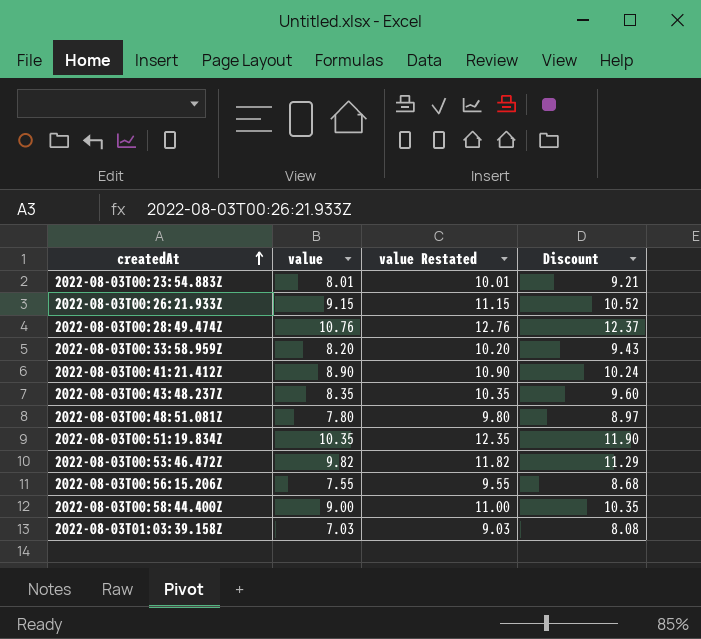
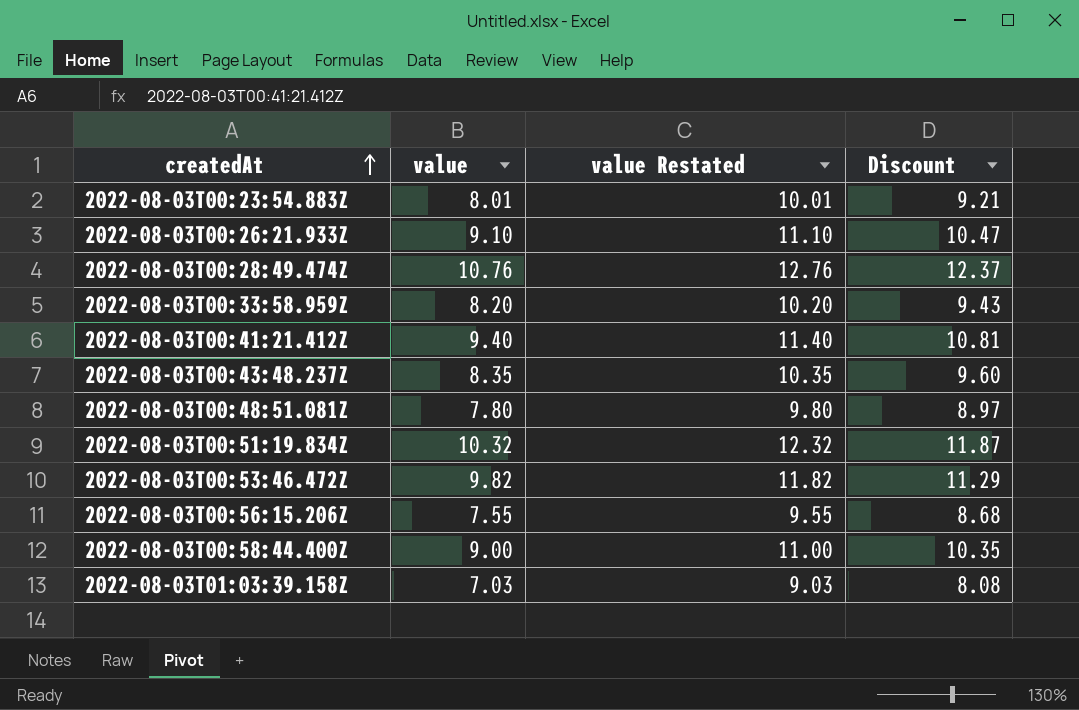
2022-08-03T00:26:21.933Z | value: 9.15 -> 9.10
2022-08-03T00:26:21.933Z | value Restated: 11.15 -> 11.10
2022-08-03T00:26:21.933Z | Discount: 10.52 -> 10.47
2022-08-03T00:41:21.412Z | value: 8.90 -> 9.40
2022-08-03T00:41:21.412Z | value Restated: 10.90 -> 11.40
2022-08-03T00:41:21.412Z | Discount: 10.24 -> 10.81
2022-08-03T00:51:19.834Z | value: 10.35 -> 10.32
2022-08-03T00:51:19.834Z | value Restated: 12.35 -> 12.32
2022-08-03T00:51:19.834Z | Discount: 11.90 -> 11.87

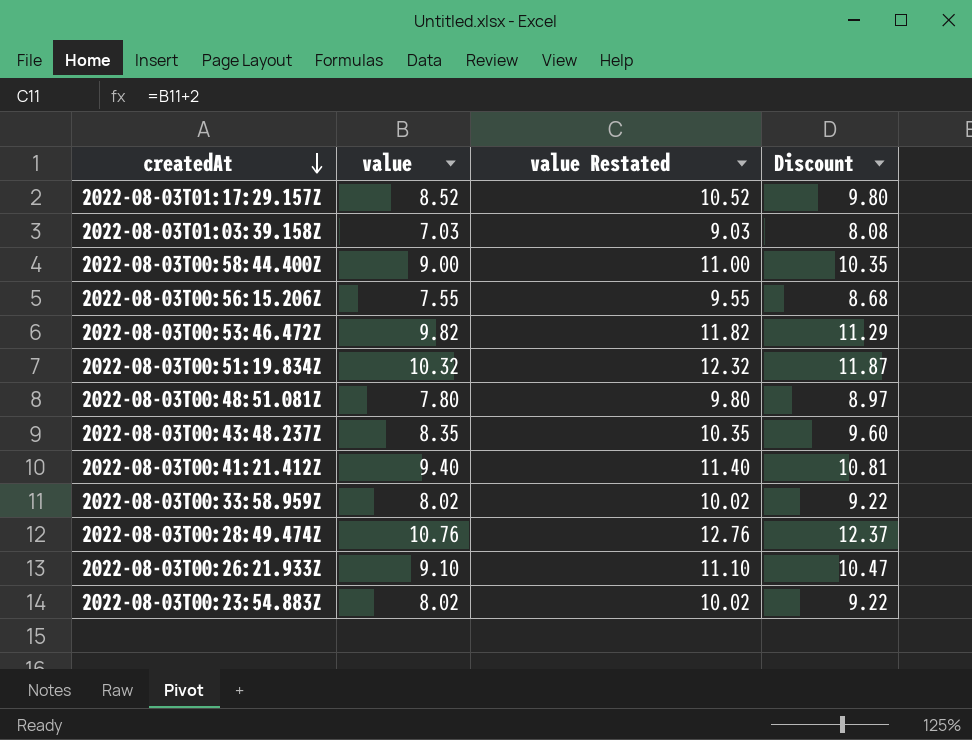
row order: createdAt ascending -> createdAt descending
row 2022-08-03T01:17:29.157Z: none -> 8.52 | 10.52 | 9.80
2022-08-03T00:33:58.959Z | value: 8.20 -> 8.02
2022-08-03T00:33:58.959Z | value Restated: 10.20 -> 10.02
2022-08-03T00:33:58.959Z | Discount: 9.43 -> 9.22
2022-08-03T00:23:54.883Z | value: 8.01 -> 8.02
2022-08-03T00:23:54.883Z | value Restated: 10.01 -> 10.02
2022-08-03T00:23:54.883Z | Discount: 9.21 -> 9.22

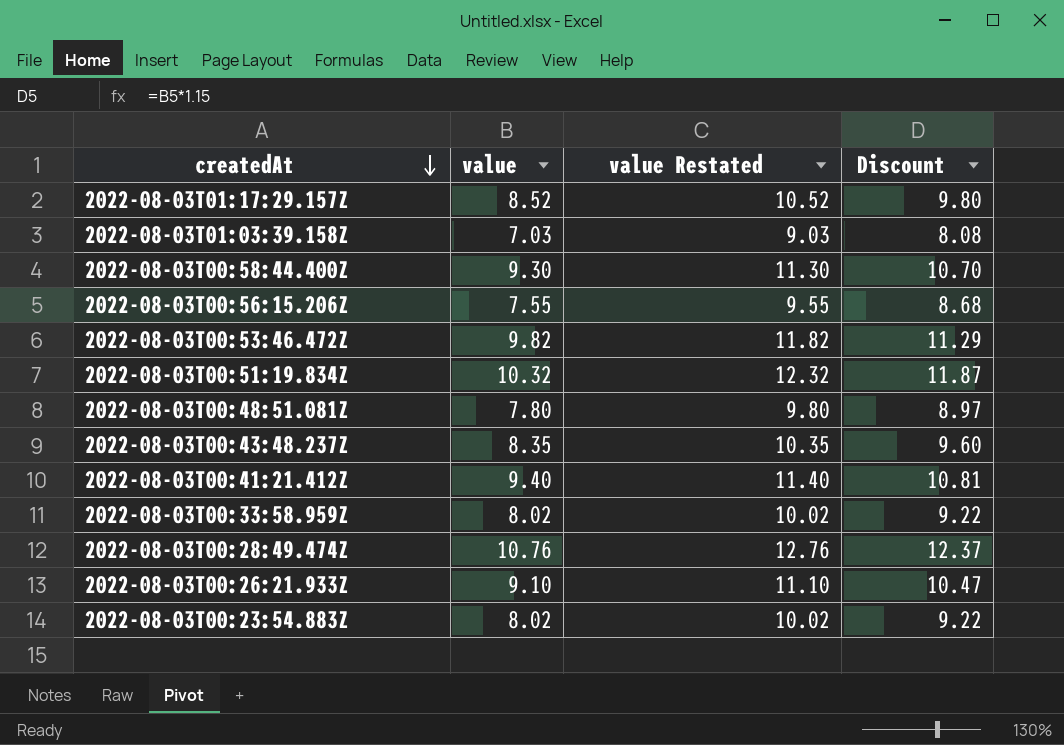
2022-08-03T00:58:44.400Z | value: 9.00 -> 9.30
2022-08-03T00:58:44.400Z | value Restated: 11.00 -> 11.30
2022-08-03T00:58:44.400Z | Discount: 10.35 -> 10.70

